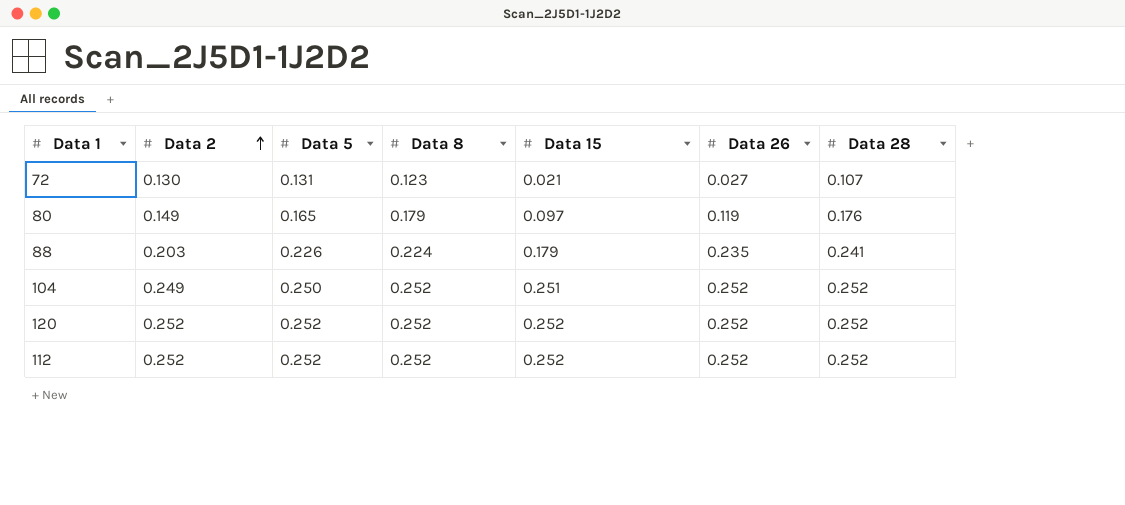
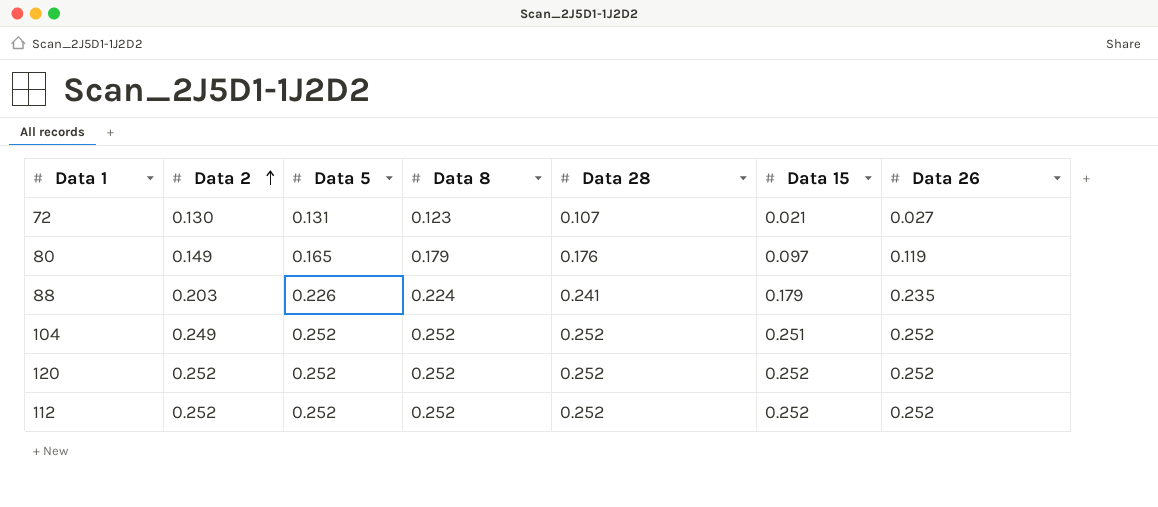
column Data 28 | position: 7 -> 5
104 | Data 5: 0.250 -> 0.252

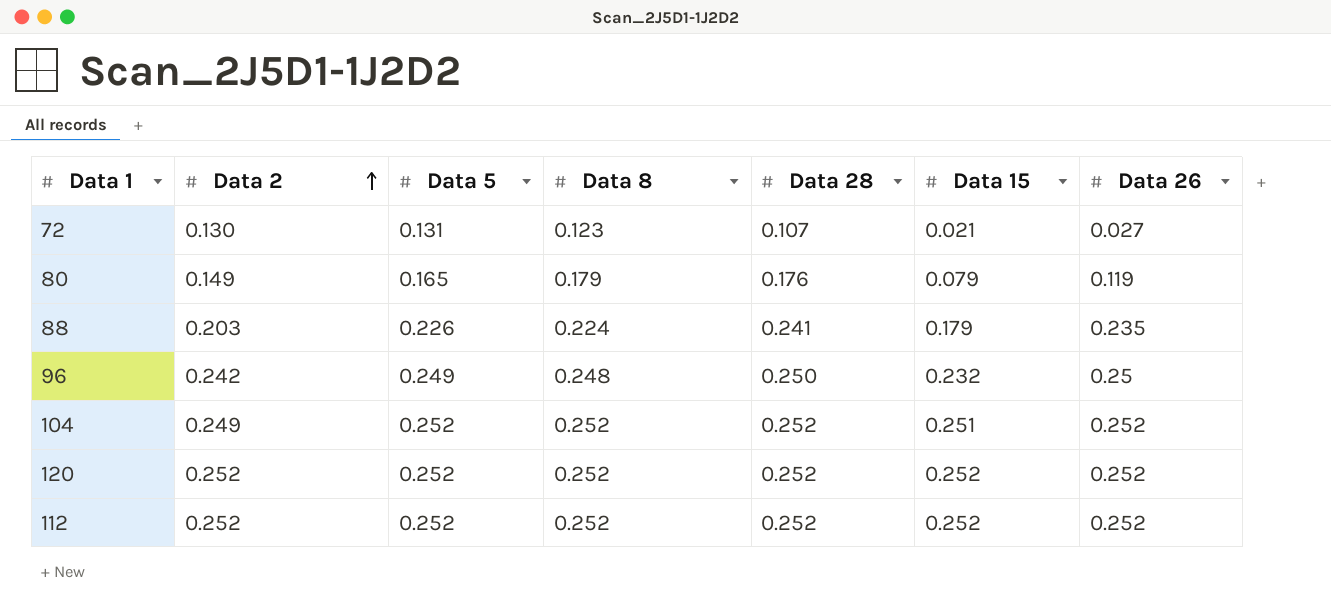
80 | Data 15: 0.097 -> 0.079
row 96: none -> 0.242 | 0.249 | 0.248 | 0.250 | 0.232 | 0.25

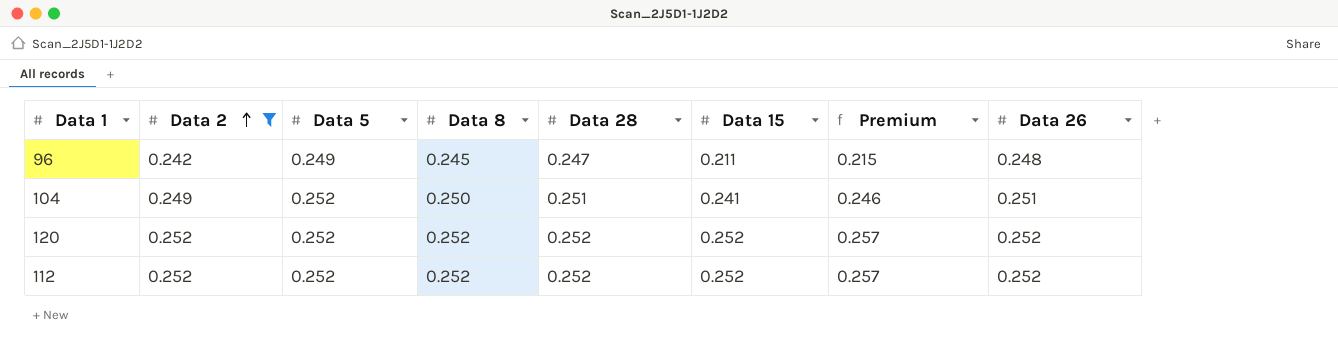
filter: none -> Data 2 >= 0.242
column Premium | formula: none -> [Data 15] * 1.02
96 | Data 8: 0.248 -> 0.245
96 | Data 28: 0.250 -> 0.247
96 | Data 15: 0.232 -> 0.211
96 | Data 26: 0.25 -> 0.248
104 | Data 8: 0.252 -> 0.250
104 | Data 28: 0.252 -> 0.251
104 | Data 15: 0.251 -> 0.241
104 | Data 26: 0.252 -> 0.251

